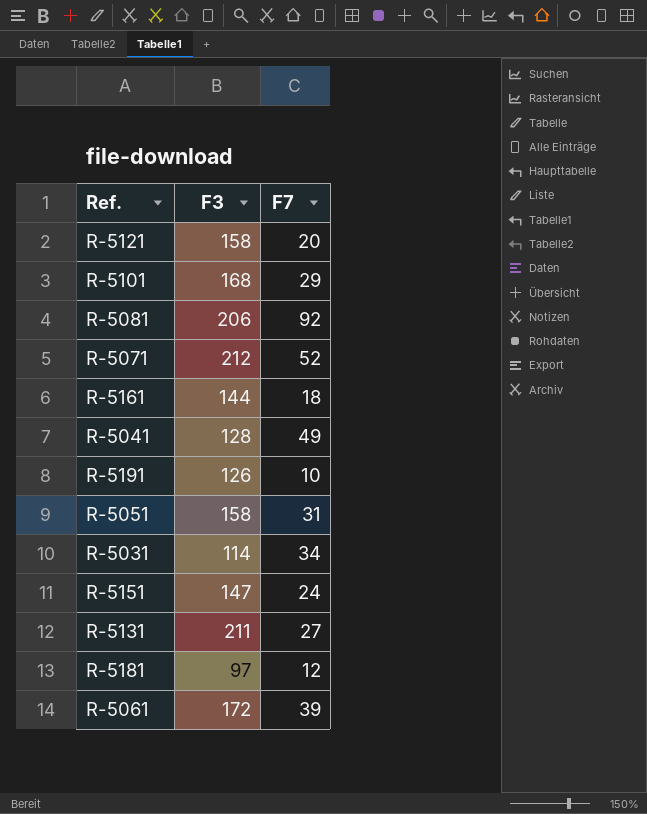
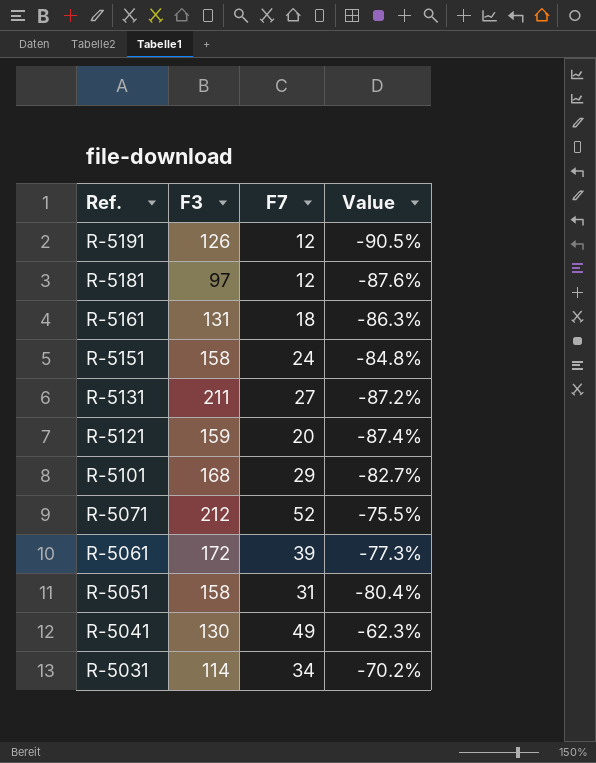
row order: none -> Ref. descending
column Value | formula: none -> ([F7] - [F3]) / [F3]
row R-5081: 206 | 92 -> none
R-5191 | F7: 10 -> 12
R-5161 | F3: 144 -> 131
R-5151 | F3: 147 -> 158
R-5121 | F3: 158 -> 159
R-5041 | F3: 128 -> 130

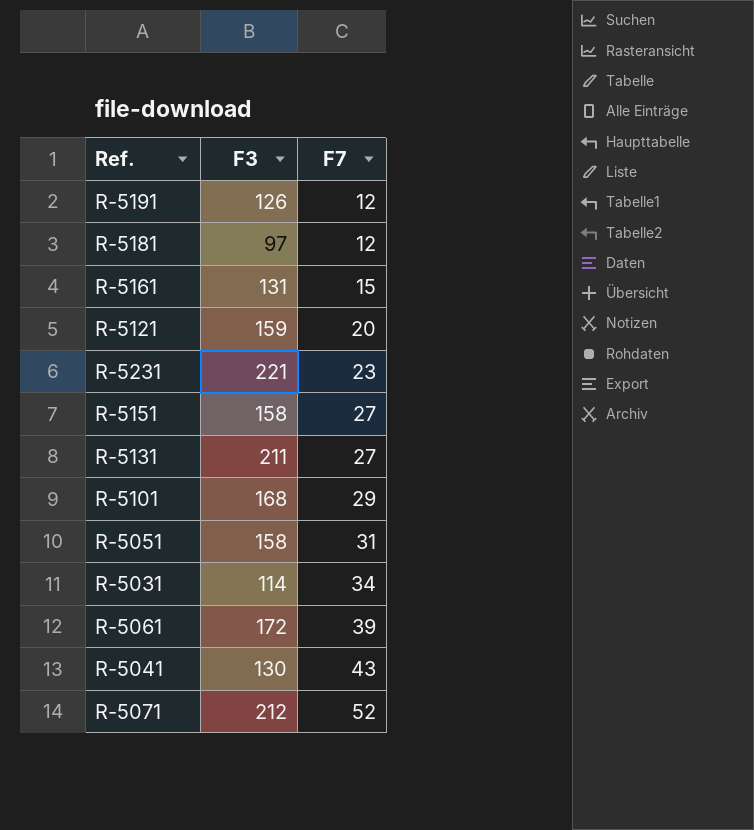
row order: Ref. descending -> F7 ascending
column Value | formula: ([F7] - [F3]) / [F3] -> none
R-5161 | F7: 18 -> 15
row R-5231: none -> 221 | 23
R-5151 | F7: 24 -> 27
R-5041 | F7: 49 -> 43

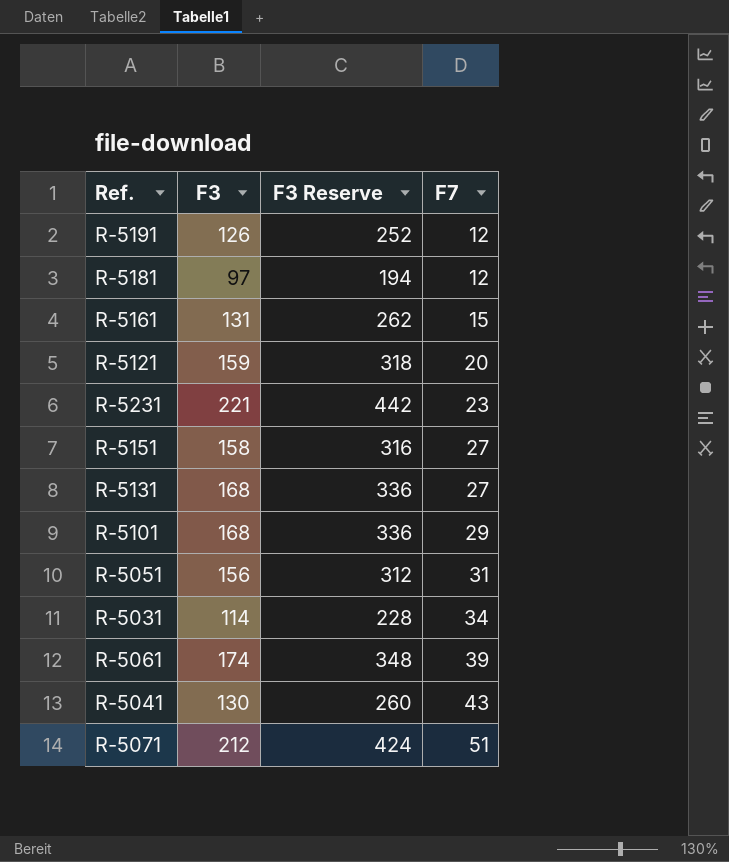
column F3 Reserve | formula: none -> [F3] * 2
R-5131 | F3: 211 -> 168
R-5051 | F3: 158 -> 156
R-5061 | F3: 172 -> 174
R-5071 | F7: 52 -> 51

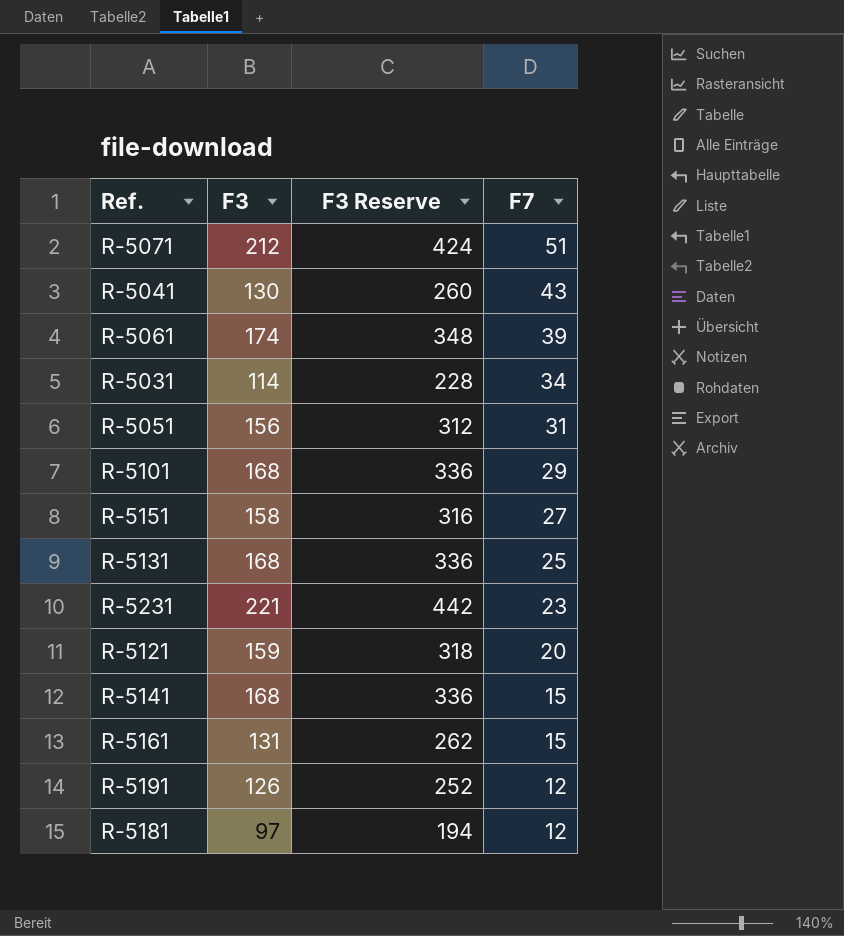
row order: F7 ascending -> F7 descending
R-5131 | F7: 27 -> 25
row R-5141: none -> 168 | 336 | 15

